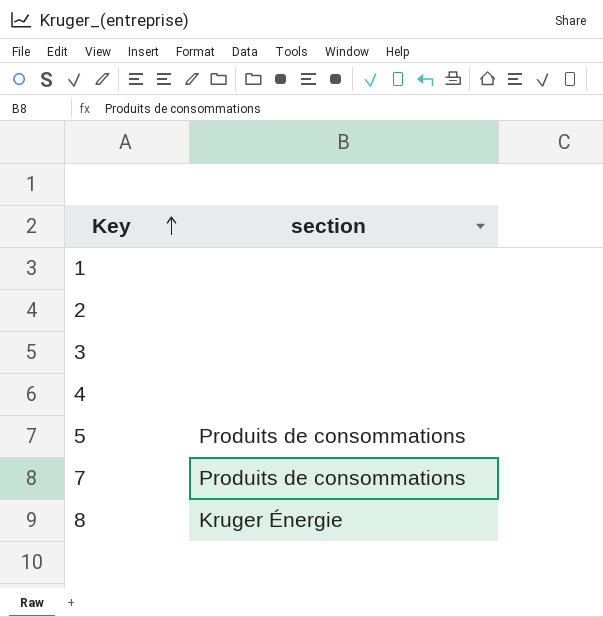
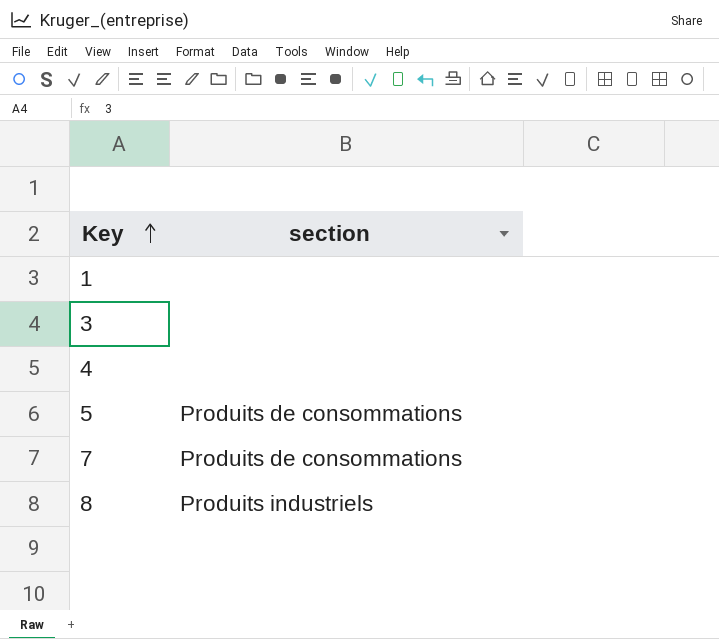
row 2: none -> none
8 | section: Kruger Énergie -> Produits industriels

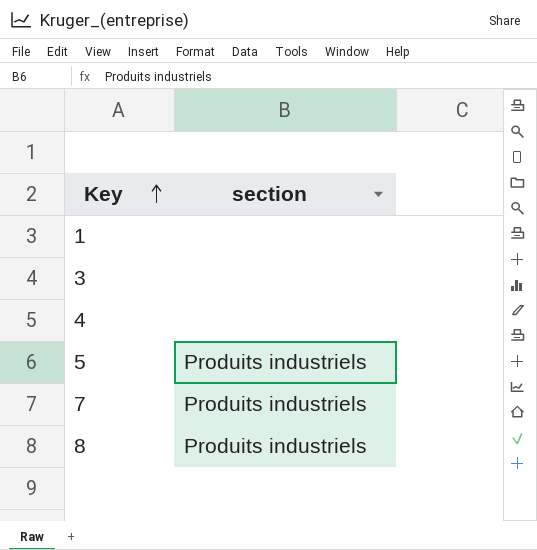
5 | section: Produits de consommations -> Produits industriels
7 | section: Produits de consommations -> Produits industriels

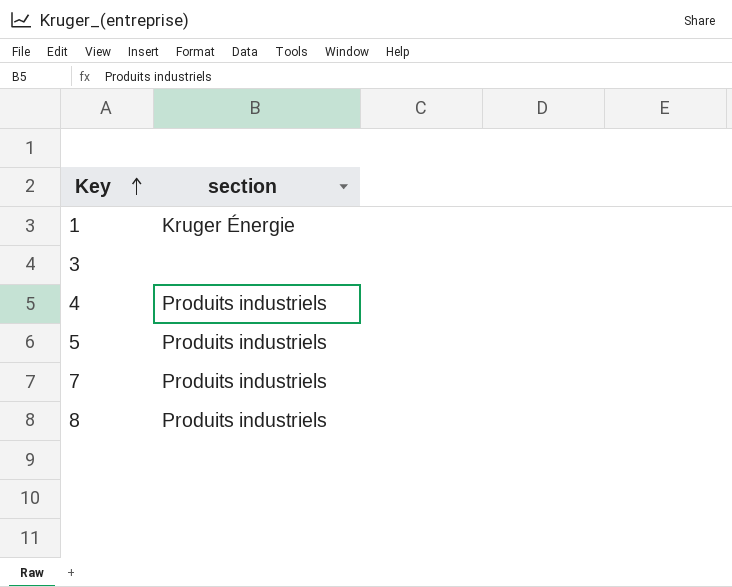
1 | section: none -> Kruger Énergie
4 | section: none -> Produits industriels

